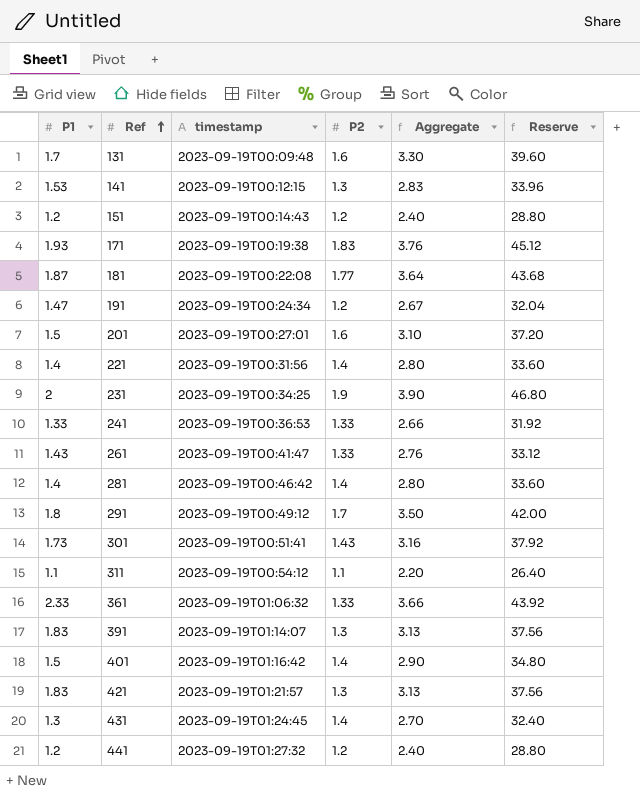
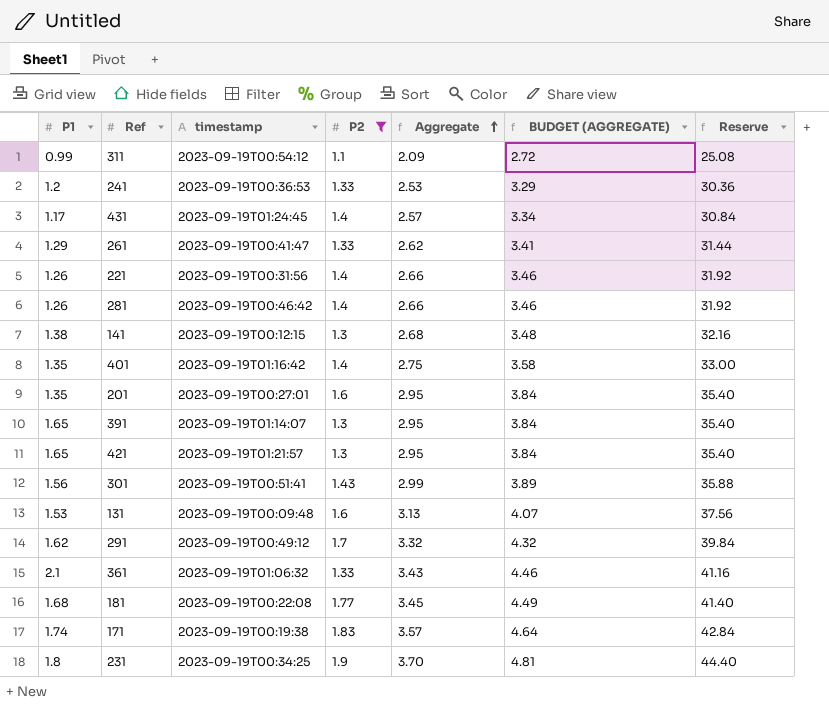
filter: none -> P2 != 1.2
row order: Ref ascending -> Aggregate ascending
column BUDGET (AGGREGATE) | formula: none -> [Aggregate] * 1.3
311 | P1: 1.1 -> 0.99
311 | Aggregate: 2.20 -> 2.09
311 | Reserve: 26.40 -> 25.08
241 | P1: 1.33 -> 1.2
241 | Aggregate: 2.66 -> 2.53
241 | Reserve: 31.92 -> 30.36
431 | P1: 1.3 -> 1.17
431 | Aggregate: 2.70 -> 2.57
431 | Reserve: 32.40 -> 30.84
261 | P1: 1.43 -> 1.29
261 | Aggregate: 2.76 -> 2.62
261 | Reserve: 33.12 -> 31.44
221 | P1: 1.4 -> 1.26
221 | Aggregate: 2.80 -> 2.66
221 | Reserve: 33.60 -> 31.92
281 | P1: 1.4 -> 1.26
281 | Aggregate: 2.80 -> 2.66
281 | Reserve: 33.60 -> 31.92
141 | P1: 1.53 -> 1.38
141 | Aggregate: 2.83 -> 2.68
141 | Reserve: 33.96 -> 32.16
401 | P1: 1.5 -> 1.35
401 | Aggregate: 2.90 -> 2.75
401 | Reserve: 34.80 -> 33.00
201 | P1: 1.5 -> 1.35
201 | Aggregate: 3.10 -> 2.95
201 | Reserve: 37.20 -> 35.40
391 | P1: 1.83 -> 1.65
391 | Aggregate: 3.13 -> 2.95
391 | Reserve: 37.56 -> 35.40
421 | P1: 1.83 -> 1.65
421 | Aggregate: 3.13 -> 2.95
421 | Reserve: 37.56 -> 35.40
301 | P1: 1.73 -> 1.56
301 | Aggregate: 3.16 -> 2.99
301 | Reserve: 37.92 -> 35.88
131 | P1: 1.7 -> 1.53
131 | Aggregate: 3.30 -> 3.13
131 | Reserve: 39.60 -> 37.56
291 | P1: 1.8 -> 1.62
291 | Aggregate: 3.50 -> 3.32
291 | Reserve: 42.00 -> 39.84
361 | P1: 2.33 -> 2.1
361 | Aggregate: 3.66 -> 3.43
361 | Reserve: 43.92 -> 41.16
181 | P1: 1.87 -> 1.68
181 | Aggregate: 3.64 -> 3.45
181 | Reserve: 43.68 -> 41.40
171 | P1: 1.93 -> 1.74
171 | Aggregate: 3.76 -> 3.57
171 | Reserve: 45.12 -> 42.84
231 | P1: 2 -> 1.8
231 | Aggregate: 3.90 -> 3.70
231 | Reserve: 46.80 -> 44.40

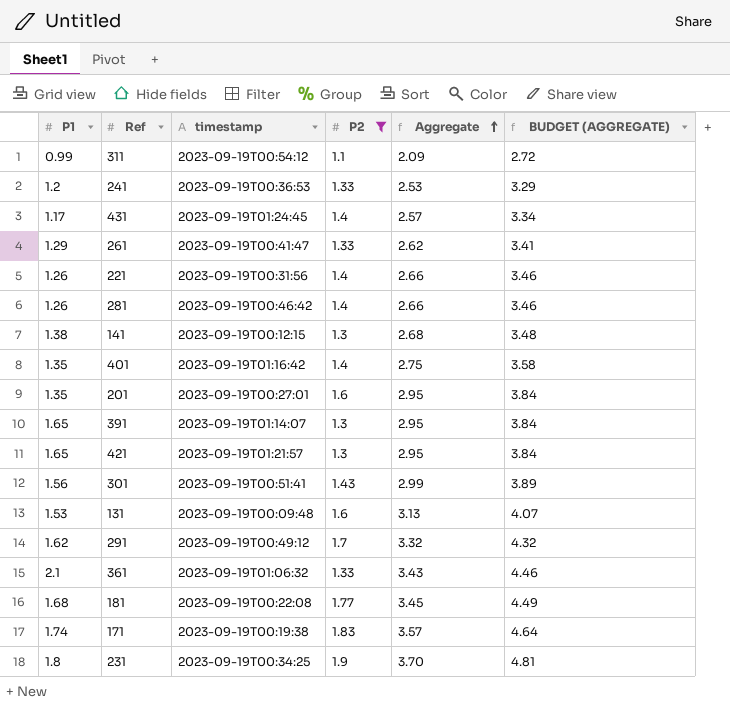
column Reserve | formula: [Aggregate] * 12 -> none

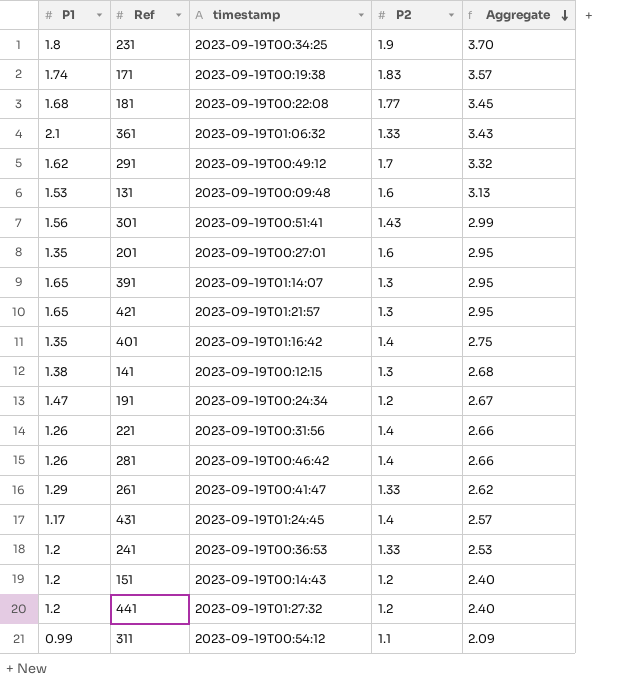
filter: P2 != 1.2 -> none
row order: Aggregate ascending -> Aggregate descending
column BUDGET (AGGREGATE) | formula: [Aggregate] * 1.3 -> none

